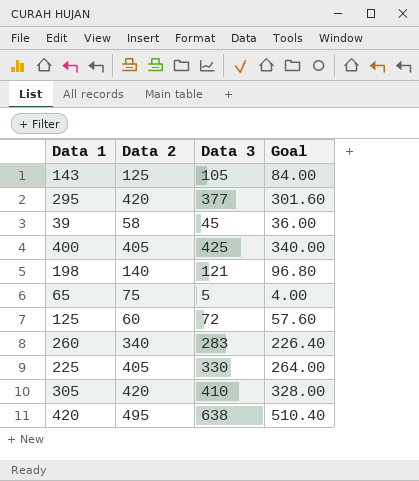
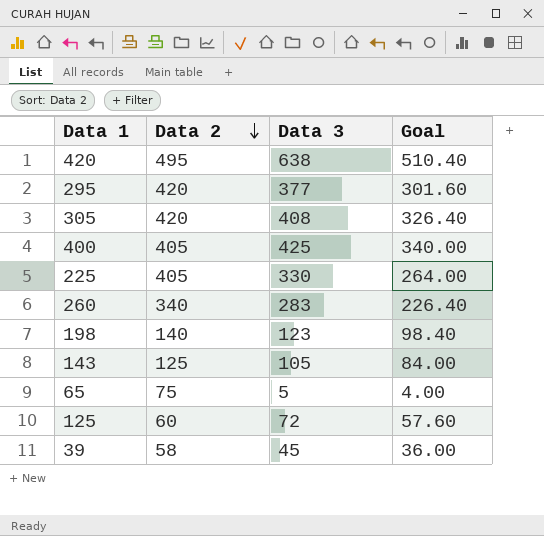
row order: none -> Data 2 descending
305 | Data 3: 410 -> 408
305 | Goal: 328.00 -> 326.40
198 | Data 3: 121 -> 123
198 | Goal: 96.80 -> 98.40

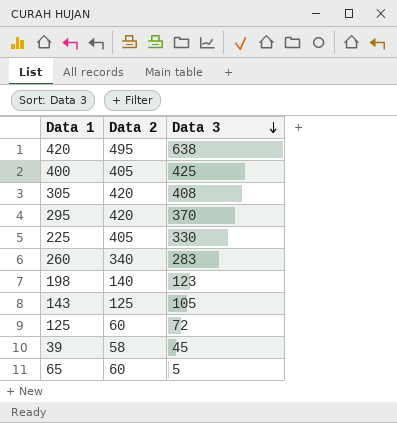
row order: Data 2 descending -> Data 3 descending
column Goal | formula: [Data 3] * 0.8 -> none
295 | Data 3: 377 -> 370
65 | Data 2: 75 -> 60

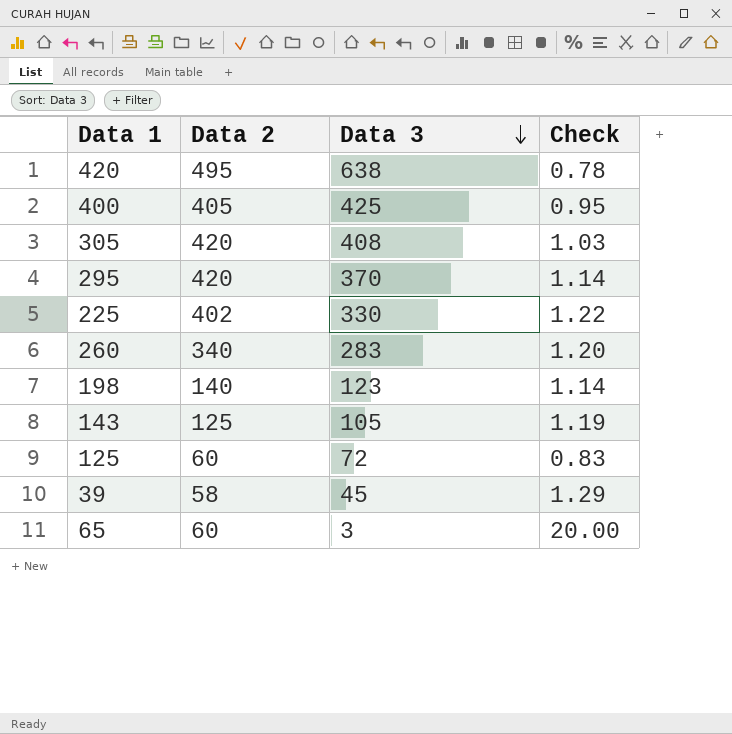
column Check | formula: none -> [Data 2] / [Data 3]
225 | Data 2: 405 -> 402
65 | Data 3: 5 -> 3

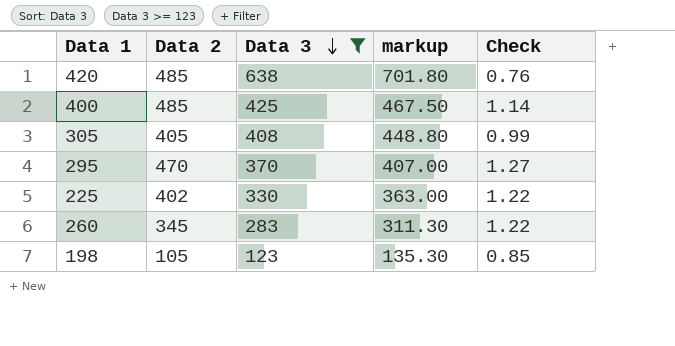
filter: none -> Data 3 >= 123
column markup | formula: none -> [Data 3] * 1.1
420 | Data 2: 495 -> 485
420 | Check: 0.78 -> 0.76
400 | Data 2: 405 -> 485
400 | Check: 0.95 -> 1.14
305 | Data 2: 420 -> 405
305 | Check: 1.03 -> 0.99
295 | Data 2: 420 -> 470
295 | Check: 1.14 -> 1.27
260 | Data 2: 340 -> 345
260 | Check: 1.20 -> 1.22
198 | Data 2: 140 -> 105
198 | Check: 1.14 -> 0.85

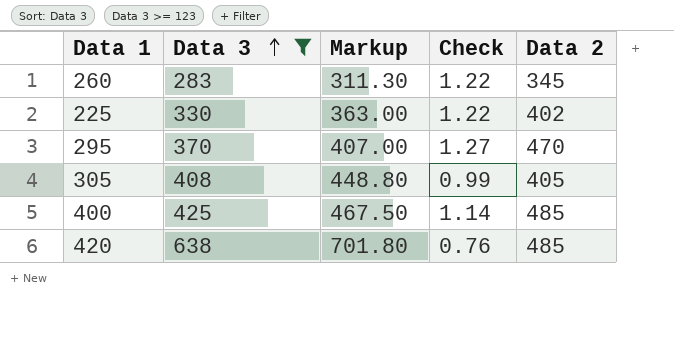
row order: Data 3 descending -> Data 3 ascending
column name: markup -> Markup
column Data 2 | position: 2 -> 5
row 198: 105 | 123 | 135.30 | 0.85 -> none

